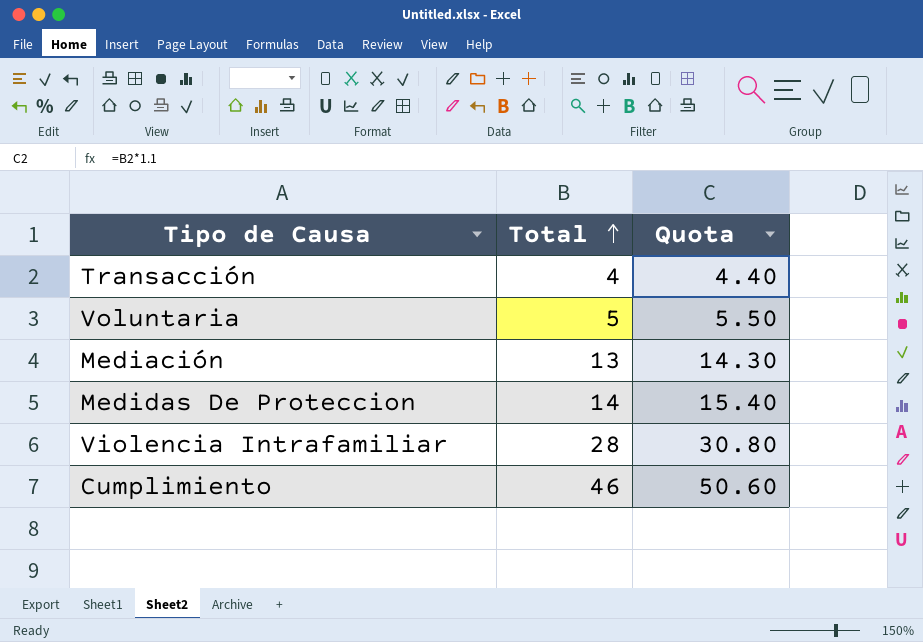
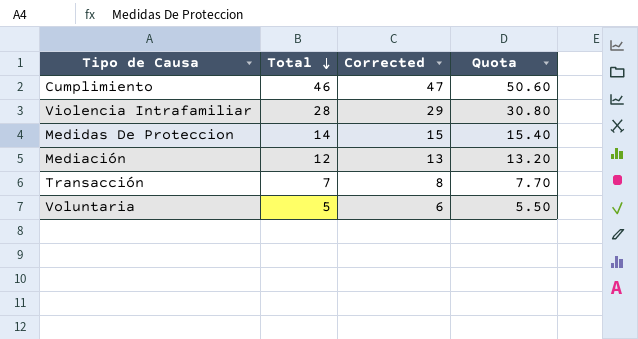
row order: Total ascending -> Total descending
column Corrected | formula: none -> [Total] + 1
Mediación | Total: 13 -> 12
Mediación | Quota: 14.30 -> 13.20
Transacción | Total: 4 -> 7
Transacción | Quota: 4.40 -> 7.70

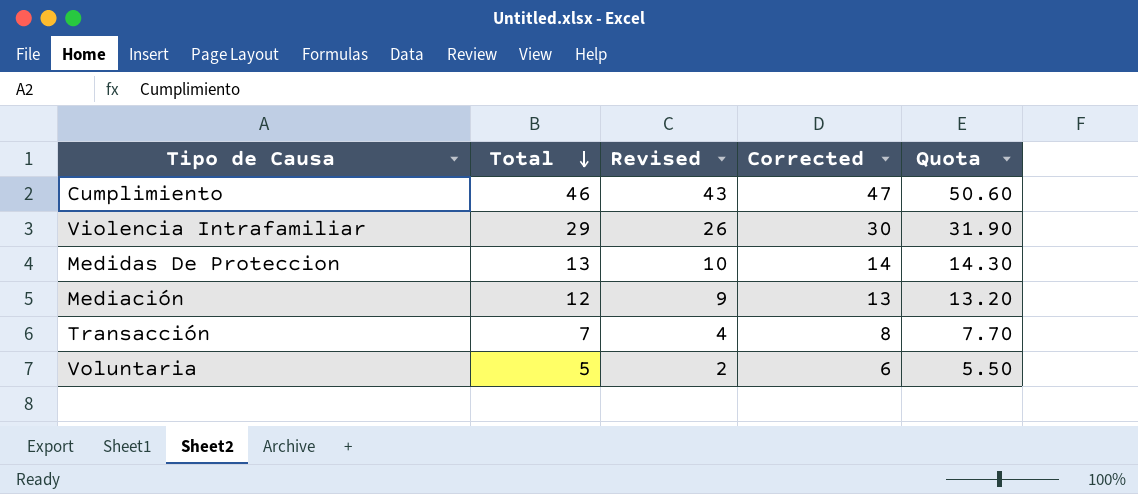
column Revised | formula: none -> [Total] - 3
Violencia Intrafamiliar | Total: 28 -> 29
Violencia Intrafamiliar | Corrected: 29 -> 30
Violencia Intrafamiliar | Quota: 30.80 -> 31.90
Medidas De Proteccion | Total: 14 -> 13
Medidas De Proteccion | Corrected: 15 -> 14
Medidas De Proteccion | Quota: 15.40 -> 14.30

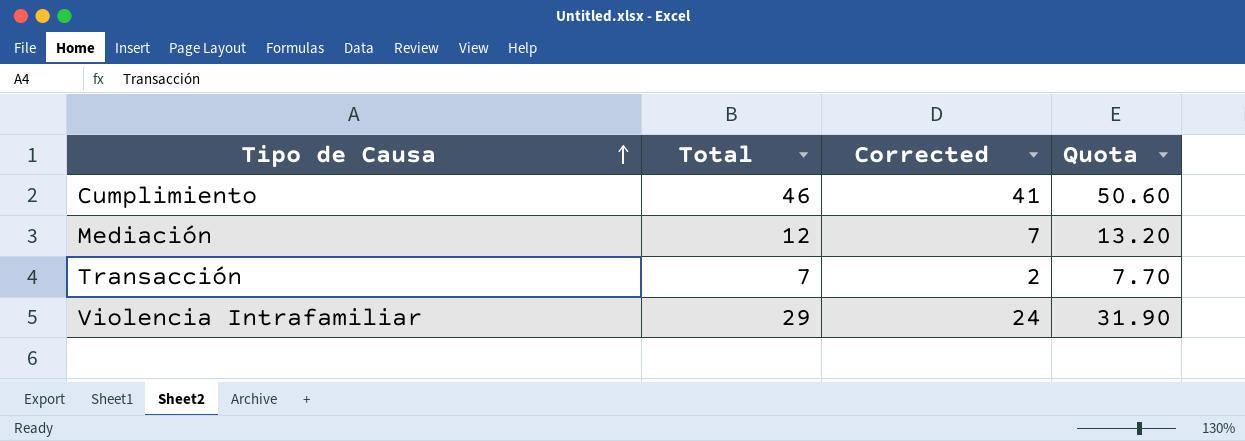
row order: Total descending -> Tipo de Causa ascending
column Revised | formula: [Total] - 3 -> none
column Corrected | formula: [Total] + 1 -> [Total] - 5
row Medidas De Proteccion: 13 | 10 | 14 | 14.30 -> none
row Voluntaria: 5 | 2 | 6 | 5.50 -> none

